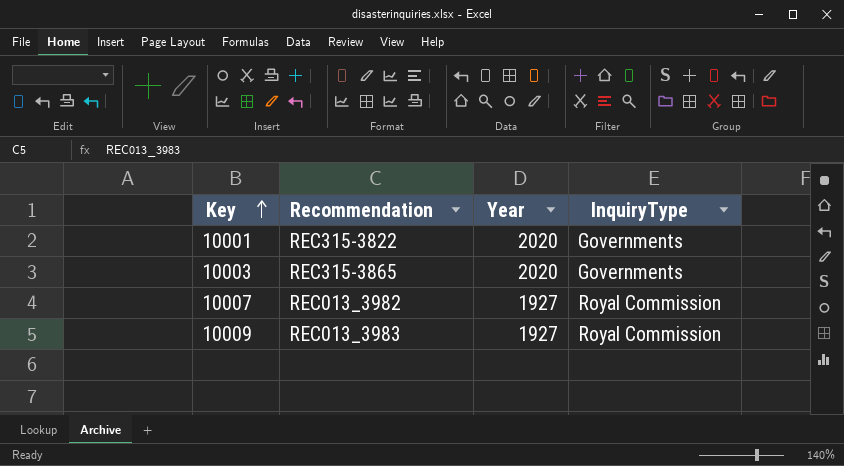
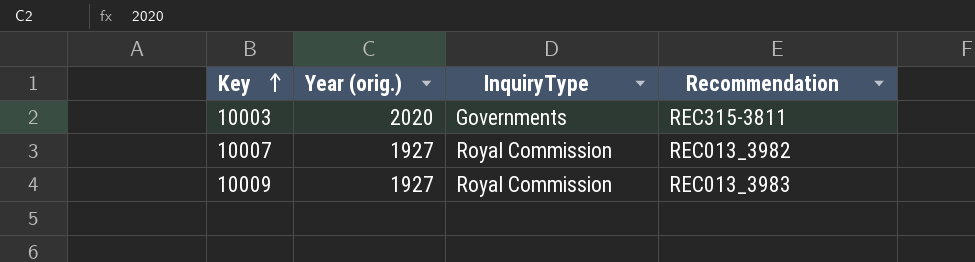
column name: Year -> Year (orig.)
column Recommendation | position: 2 -> 4
row 10001: REC315-3822 | 2020 | Governments -> none
10003 | Recommendation: REC315-3865 -> REC315-3811

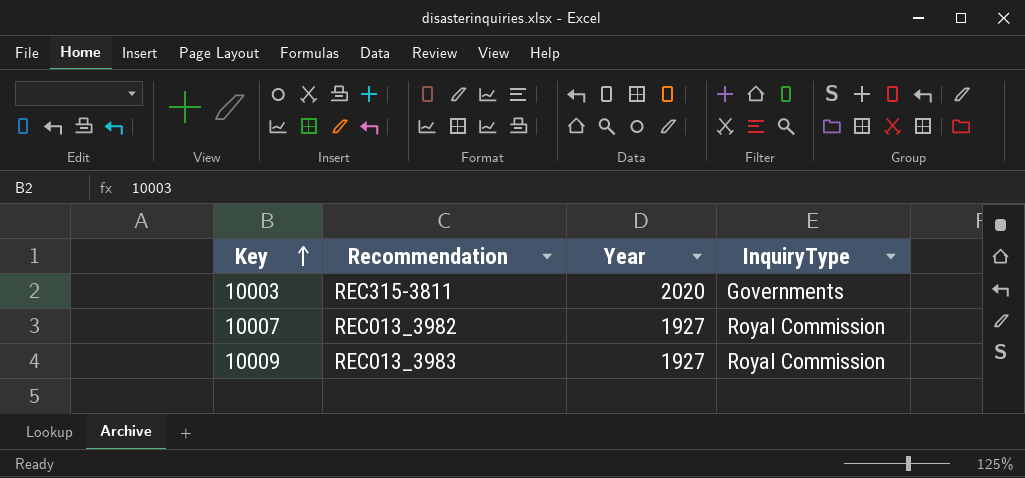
column Recommendation | position: 4 -> 2
column name: Year (orig.) -> Year

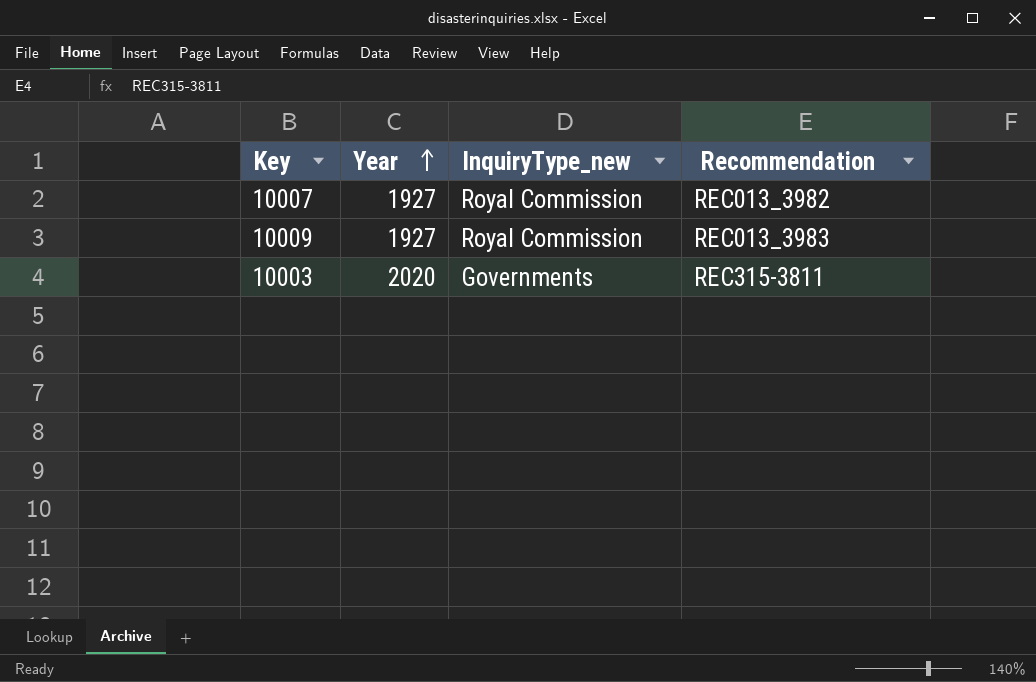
row order: Key ascending -> Year ascending
column name: InquiryType -> InquiryType_new
column Recommendation | position: 2 -> 4

